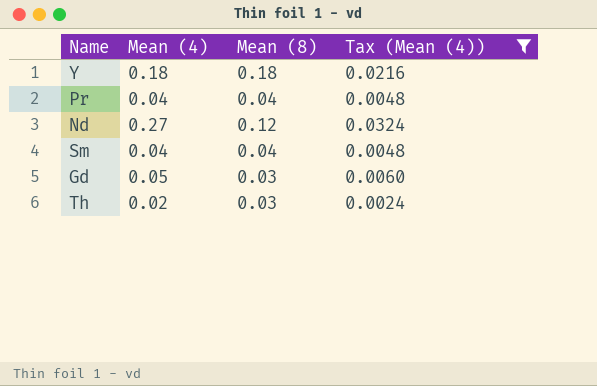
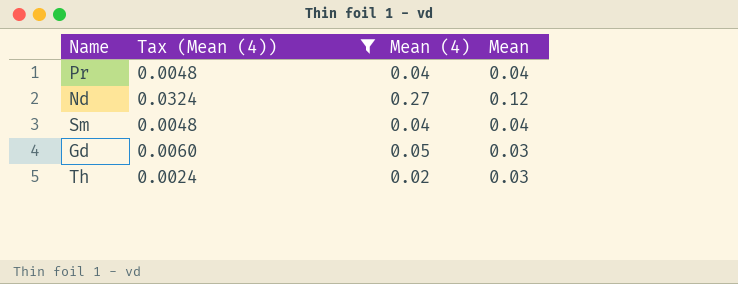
column Tax (Mean (4)) | position: 4 -> 2
column name: Mean (8) -> Mean
row Y: 0.18 | 0.18 | 0.0216 -> none

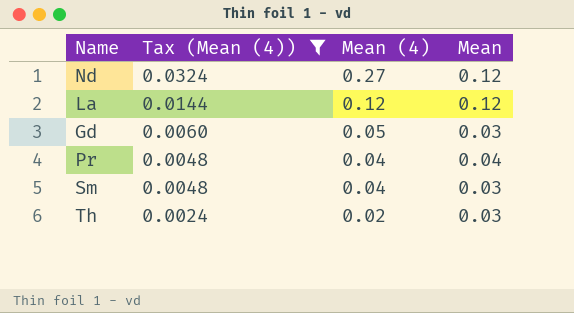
row order: none -> Tax (Mean (4)) descending
row La: none -> 0.0144 | 0.12 | 0.12
Sm | Mean: 0.04 -> 0.03

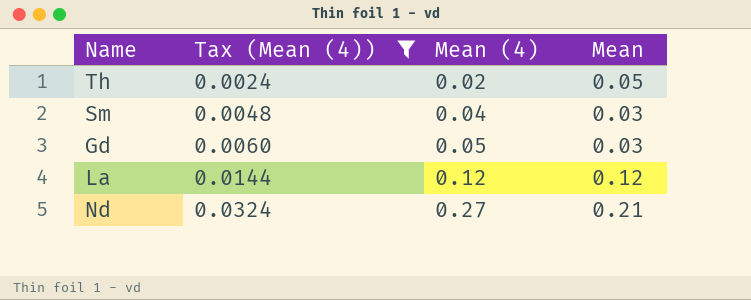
row order: Tax (Mean (4)) descending -> Tax (Mean (4)) ascending
row Pr: 0.0048 | 0.04 | 0.04 -> none
Th | Mean: 0.03 -> 0.05
Nd | Mean: 0.12 -> 0.21

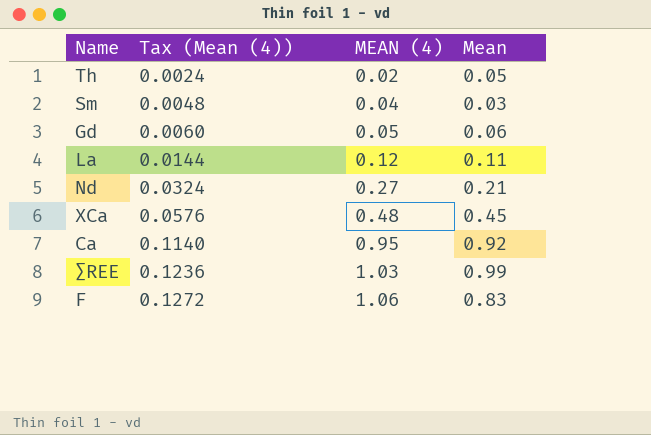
filter: Tax (Mean (4)) <= 0.0324 -> none
column name: Mean (4) -> MEAN (4)
Gd | Mean: 0.03 -> 0.06
La | Mean: 0.12 -> 0.11

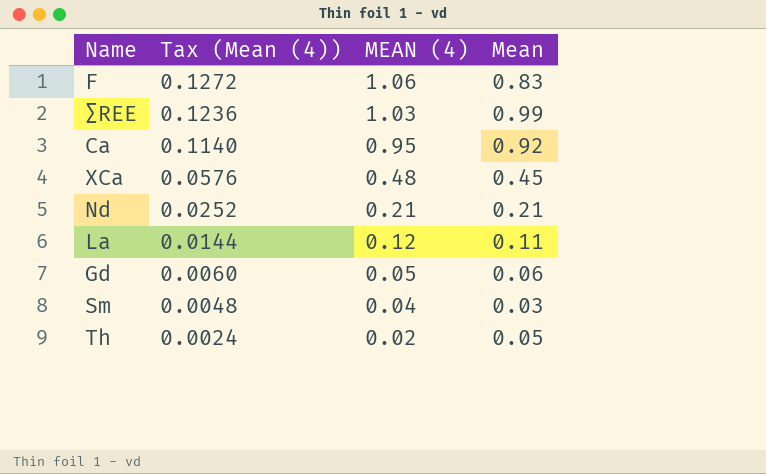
row order: Tax (Mean (4)) ascending -> Tax (Mean (4)) descending
Nd | Tax (Mean (4)): 0.0324 -> 0.0252
Nd | MEAN (4): 0.27 -> 0.21

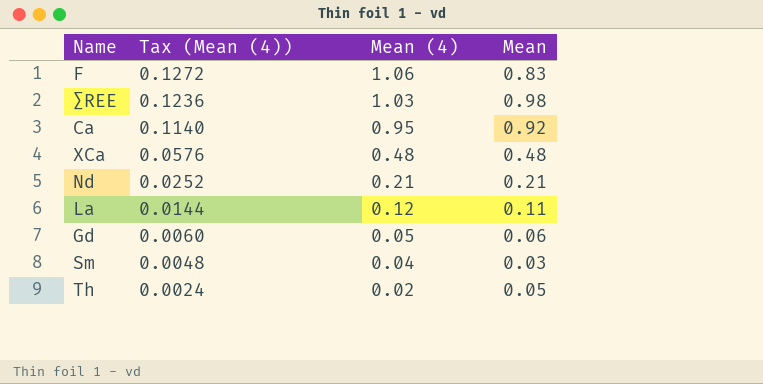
column name: MEAN (4) -> Mean (4)
∑REE | Mean: 0.99 -> 0.98
XCa | Mean: 0.45 -> 0.48

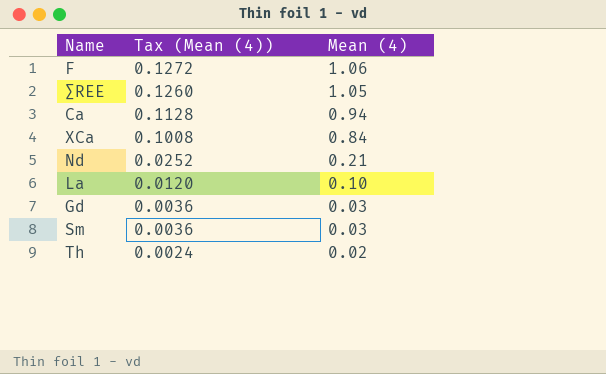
column Mean | position: 4 -> none
∑REE | Tax (Mean (4)): 0.1236 -> 0.1260
∑REE | Mean (4): 1.03 -> 1.05
Ca | Tax (Mean (4)): 0.1140 -> 0.1128
Ca | Mean (4): 0.95 -> 0.94
XCa | Tax (Mean (4)): 0.0576 -> 0.1008
XCa | Mean (4): 0.48 -> 0.84
La | Tax (Mean (4)): 0.0144 -> 0.0120
La | Mean (4): 0.12 -> 0.10
Gd | Tax (Mean (4)): 0.0060 -> 0.0036
Gd | Mean (4): 0.05 -> 0.03
Sm | Tax (Mean (4)): 0.0048 -> 0.0036
Sm | Mean (4): 0.04 -> 0.03

